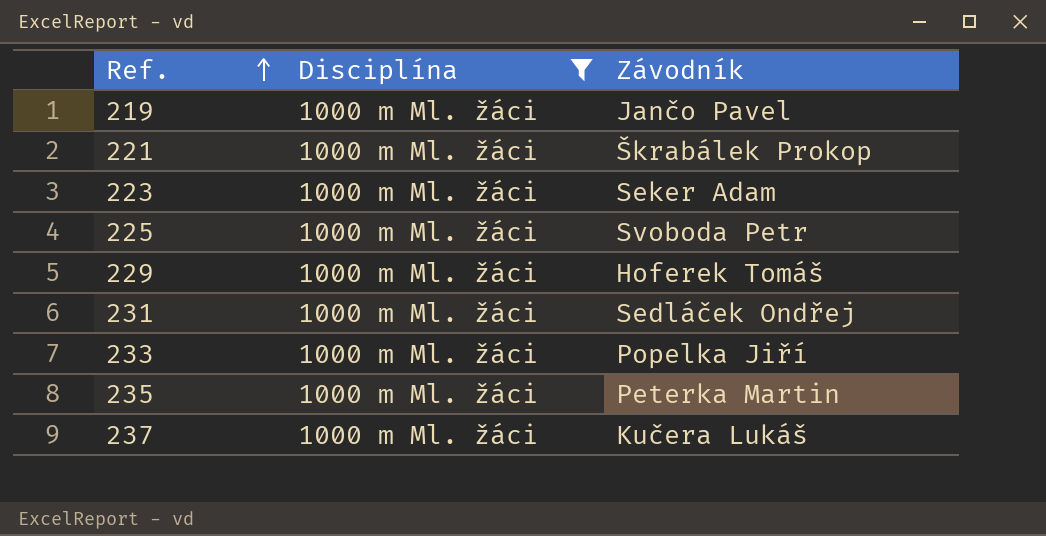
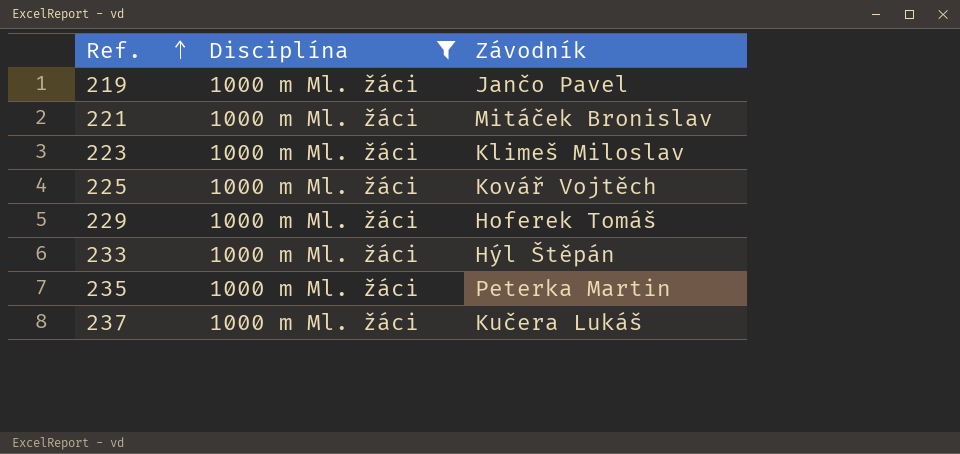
row 231: 1000 m Ml. žáci | Sedláček Ondřej -> none
221 | Závodník: Škrabálek Prokop -> Mitáček Bronislav
223 | Závodník: Seker Adam -> Klimeš Miloslav
225 | Závodník: Svoboda Petr -> Kovář Vojtěch
233 | Závodník: Popelka Jiří -> Hýl Štěpán

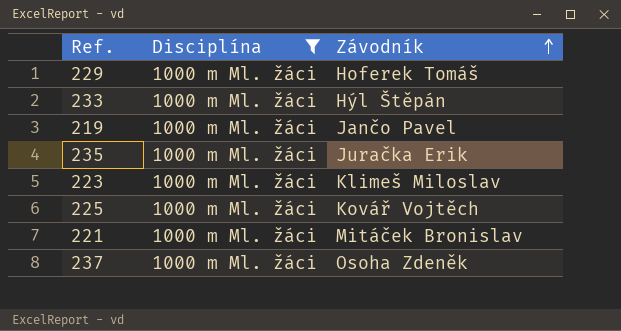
row order: Ref. ascending -> Závodník ascending
235 | Závodník: Peterka Martin -> Juračka Erik
237 | Závodník: Kučera Lukáš -> Osoha Zdeněk

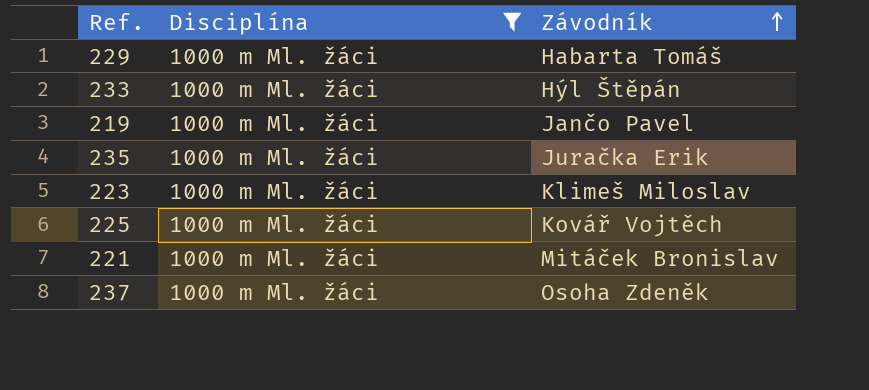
229 | Závodník: Hoferek Tomáš -> Habarta Tomáš

